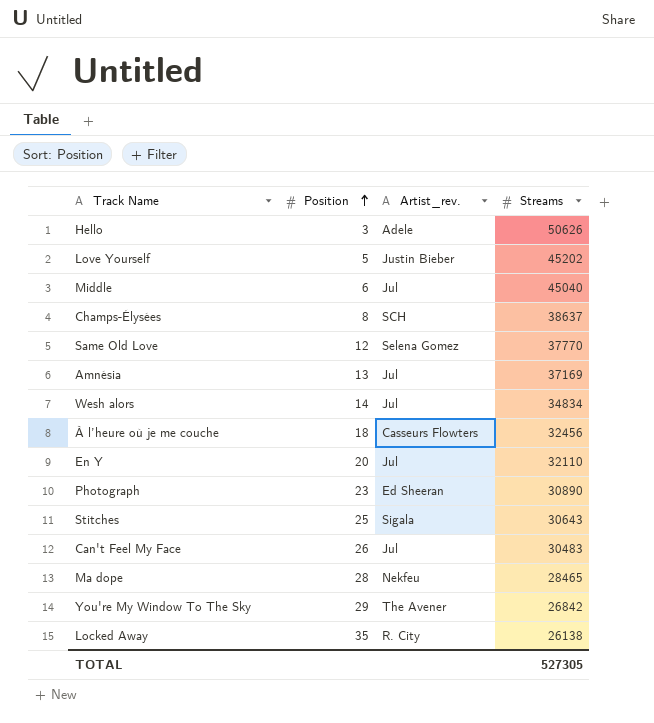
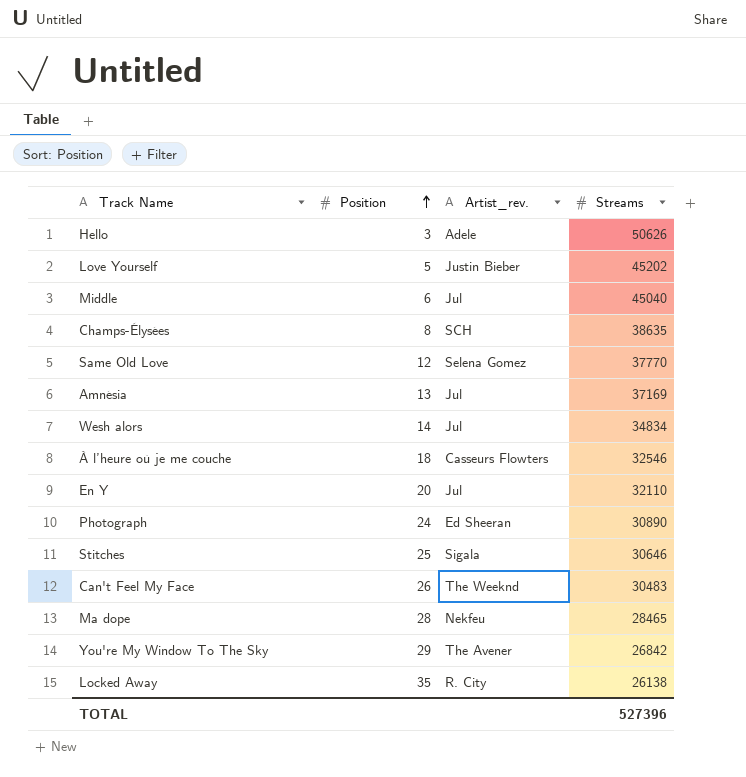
Champs-Élysées | Streams: 38637 -> 38635
À l’heure où je me couche | Streams: 32456 -> 32546
Photograph | Position: 23 -> 24
Stitches | Streams: 30643 -> 30646
Can't Feel My Face | Artist_rev.: Jul -> The Weeknd
TOTAL | Streams: 527305 -> 527396

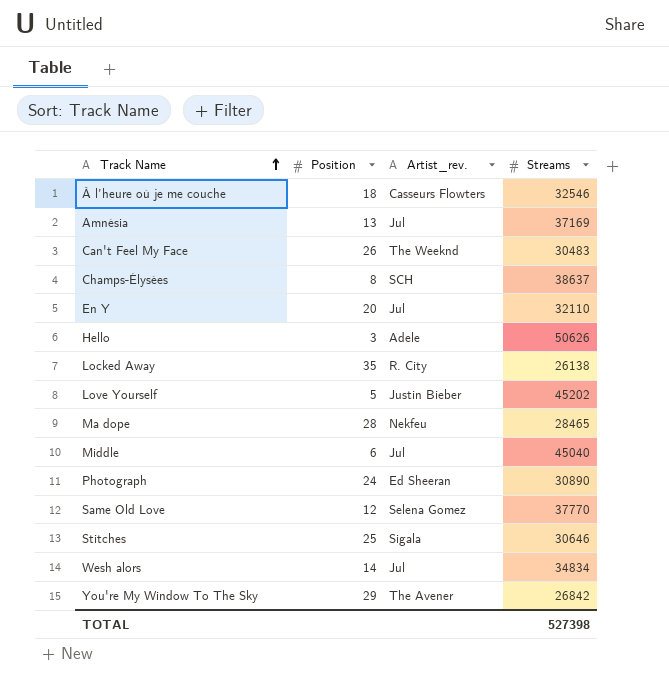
row order: Position ascending -> Track Name ascending
Champs-Élysées | Streams: 38635 -> 38637
TOTAL | Streams: 527396 -> 527398

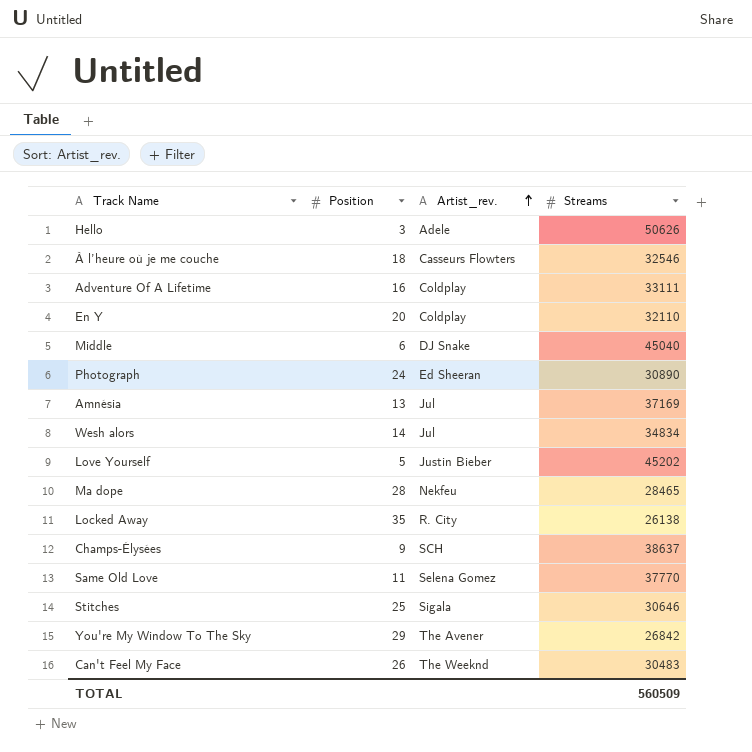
row order: Track Name ascending -> Artist_rev. ascending
row Adventure Of A Lifetime: none -> 16 | Coldplay | 33111
En Y | Artist_rev.: Jul -> Coldplay
Middle | Artist_rev.: Jul -> DJ Snake
Champs-Élysées | Position: 8 -> 9
Same Old Love | Position: 12 -> 11
TOTAL | Streams: 527398 -> 560509

